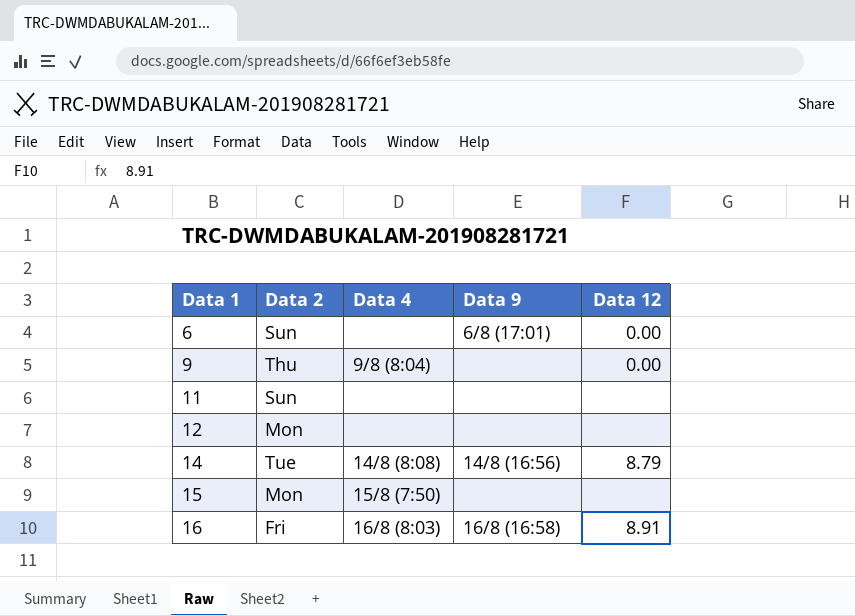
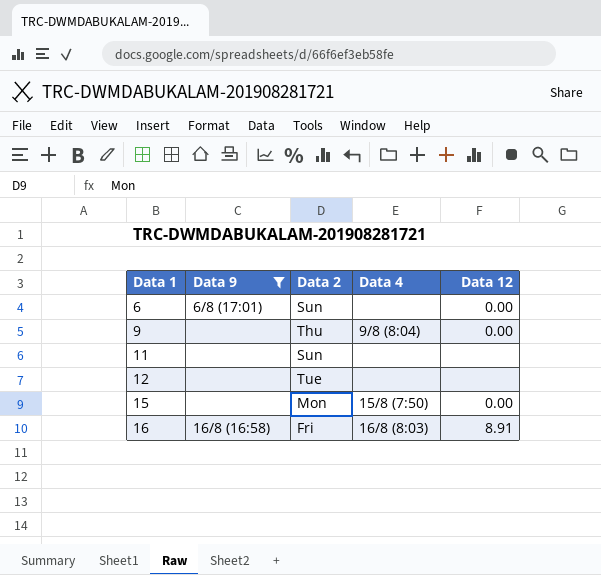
filter: none -> Data 9 != 14/8 (16:56)
column Data 9 | position: 4 -> 2
12 | Data 2: Mon -> Tue
15 | Data 12: none -> 0.00

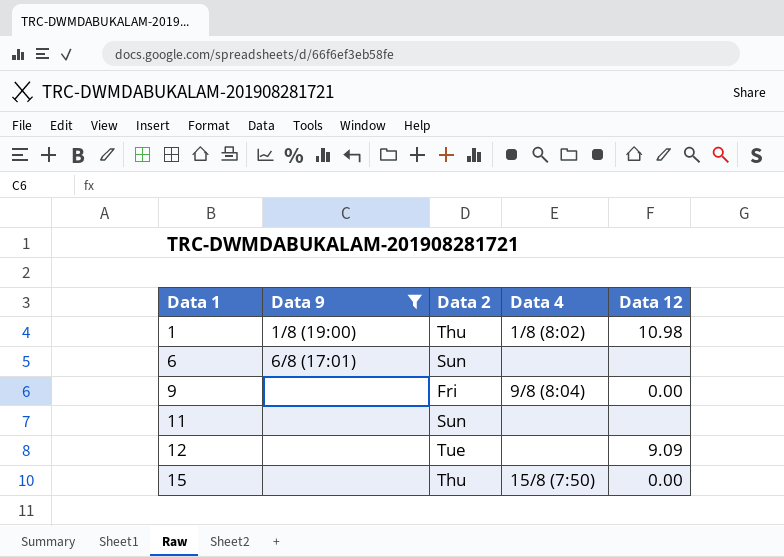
row 16: 16/8 (16:58) | Fri | 16/8 (8:03) | 8.91 -> none
row 1: none -> 1/8 (19:00) | Thu | 1/8 (8:02) | 10.98
6 | Data 12: 0.00 -> none
9 | Data 2: Thu -> Fri
12 | Data 12: none -> 9.09
15 | Data 2: Mon -> Thu

